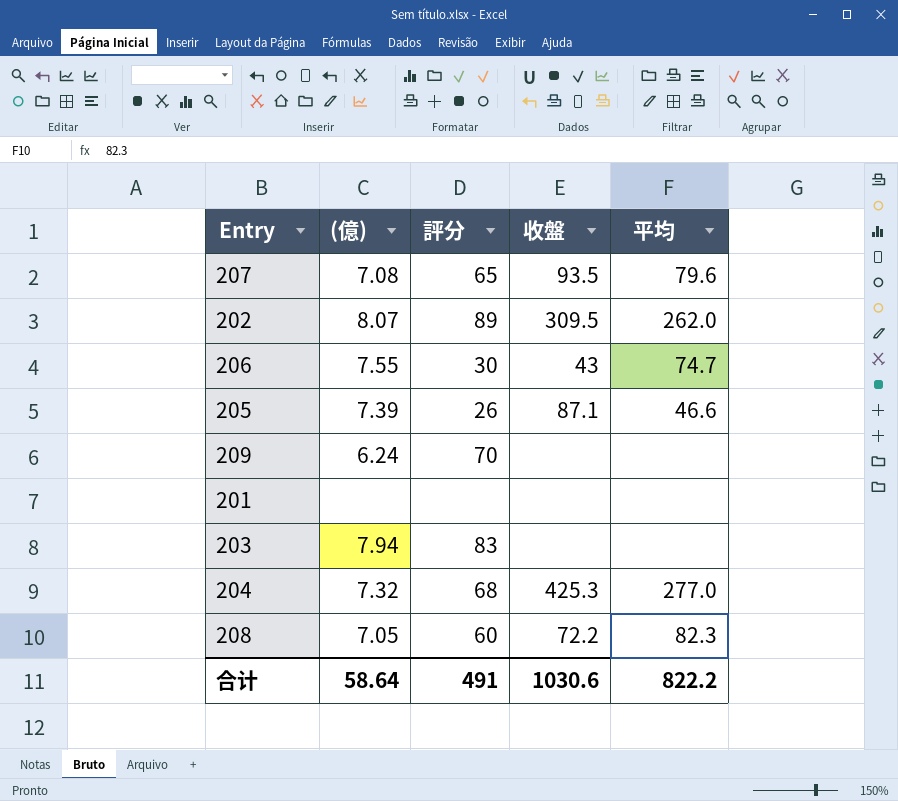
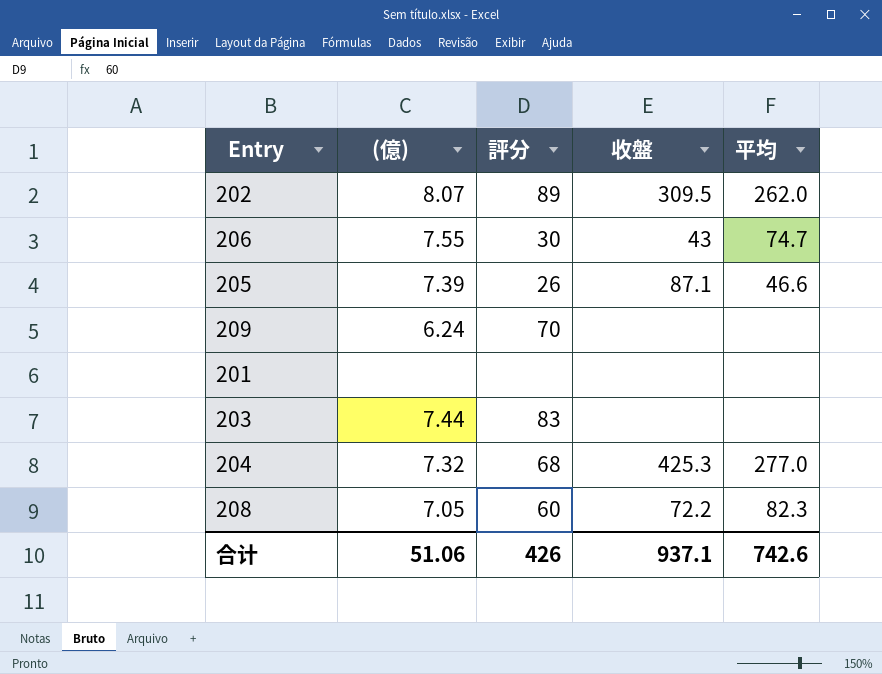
row 207: 7.08 | 65 | 93.5 | 79.6 -> none
203 | (億): 7.94 -> 7.44
合计 | (億): 58.64 -> 51.06
合计 | 評分: 491 -> 426
合计 | 收盤: 1030.6 -> 937.1
合计 | 平均: 822.2 -> 742.6

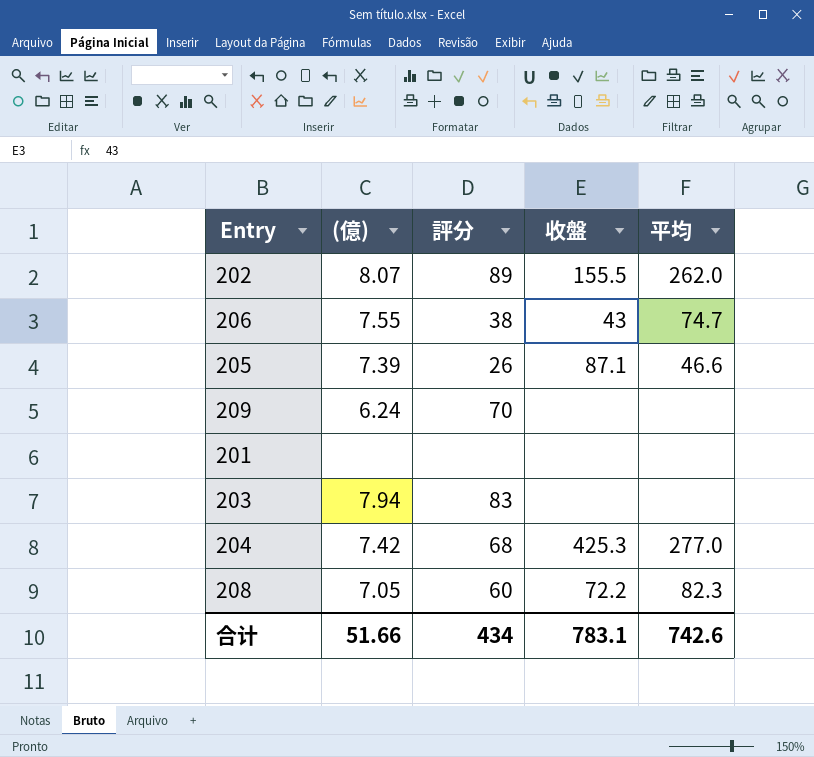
202 | 收盤: 309.5 -> 155.5
206 | 評分: 30 -> 38
203 | (億): 7.44 -> 7.94
204 | (億): 7.32 -> 7.42
合计 | (億): 51.06 -> 51.66
合计 | 評分: 426 -> 434
合计 | 收盤: 937.1 -> 783.1

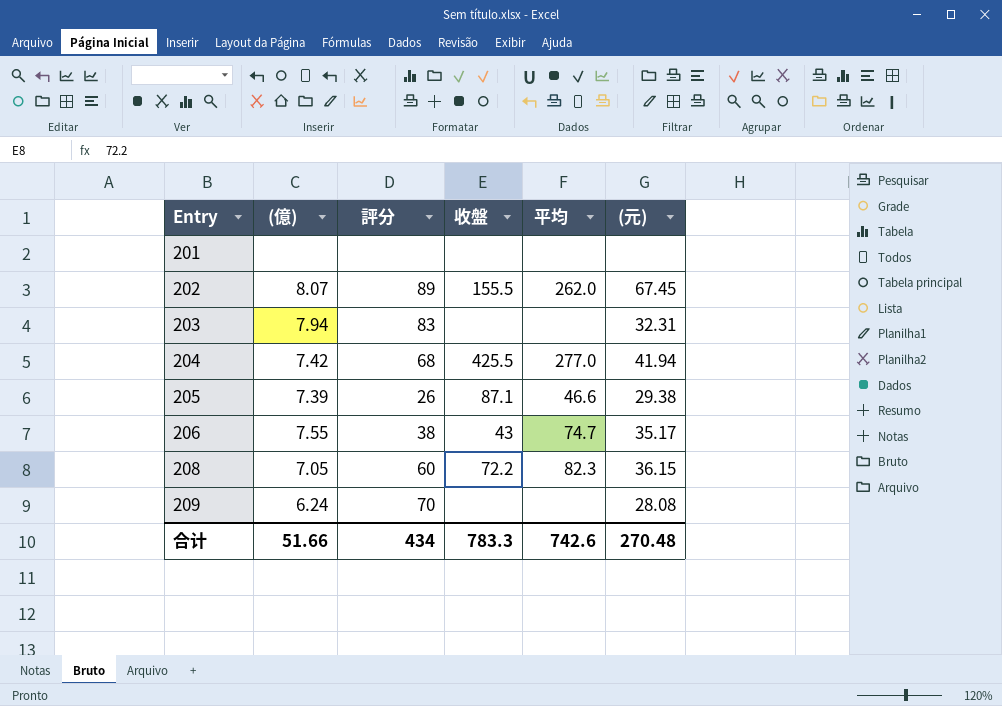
row order: none -> Entry ascending
column (元) | position: none -> 6
204 | 收盤: 425.3 -> 425.5
合计 | 收盤: 783.1 -> 783.3

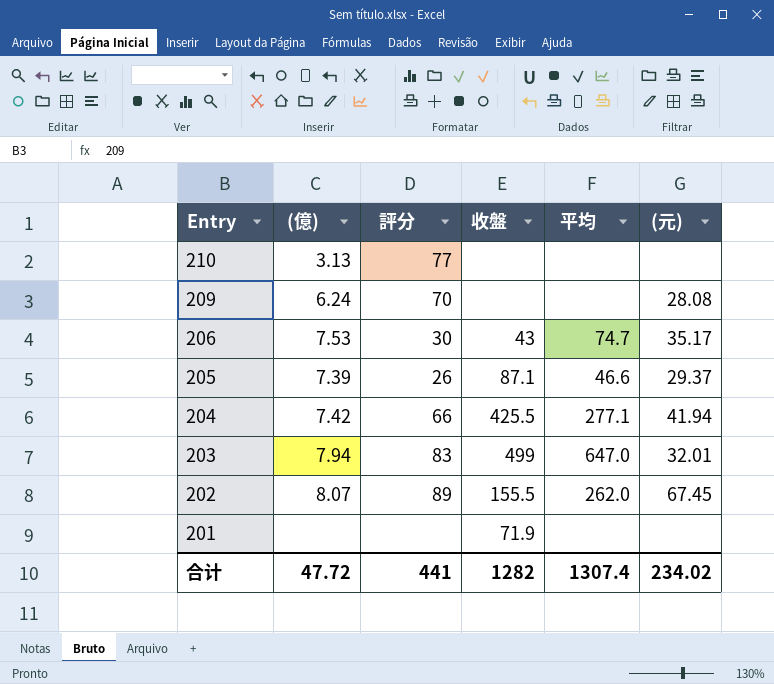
row order: Entry ascending -> Entry descending
row 208: 7.05 | 60 | 72.2 | 82.3 | 36.15 -> none
row 210: none -> 3.13 | 77 | none | none | none
206 | (億): 7.55 -> 7.53
206 | 評分: 38 -> 30
205 | (元): 29.38 -> 29.37
204 | 評分: 68 -> 66
204 | 平均: 277.0 -> 277.1
203 | 收盤: none -> 499
203 | 平均: none -> 647.0
203 | (元): 32.31 -> 32.01
201 | 收盤: none -> 71.9
合计 | (億): 51.66 -> 47.72
合计 | 評分: 434 -> 441
合计 | 收盤: 783.3 -> 1282
合计 | 平均: 742.6 -> 1307.4
合计 | (元): 270.48 -> 234.02

